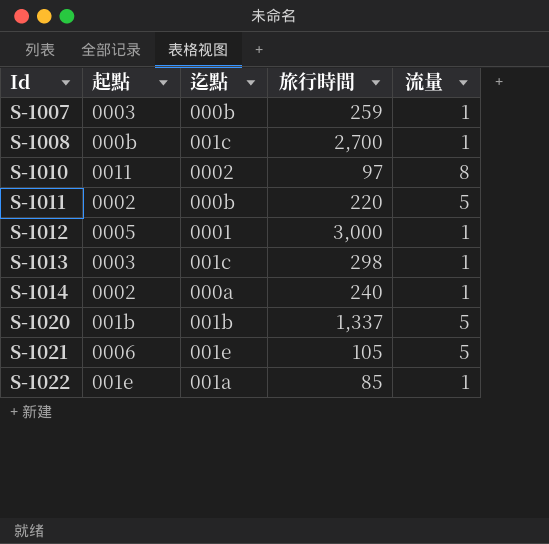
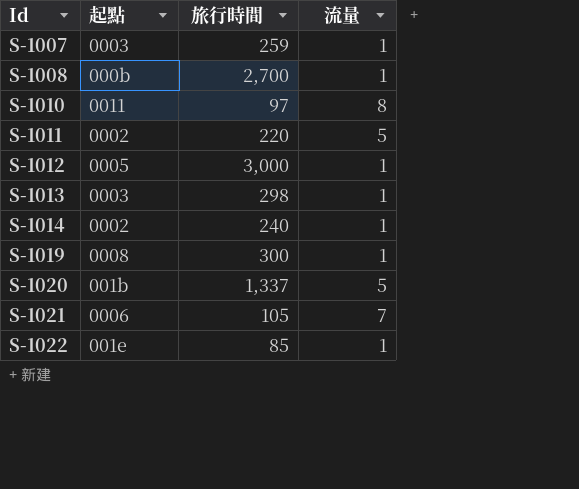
column 迄點 | position: 3 -> none
row S-1019: none -> 0008 | 300 | 1
S-1021 | 流量: 5 -> 7

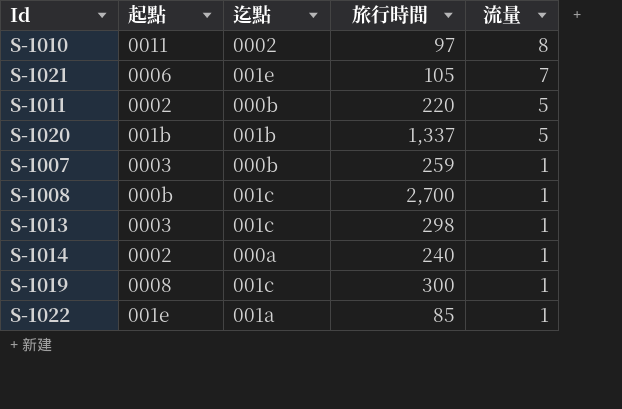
row order: Id ascending -> 流量 descending
column 迄點 | position: none -> 3
row S-1012: 0005 | 3,000 | 1 -> none

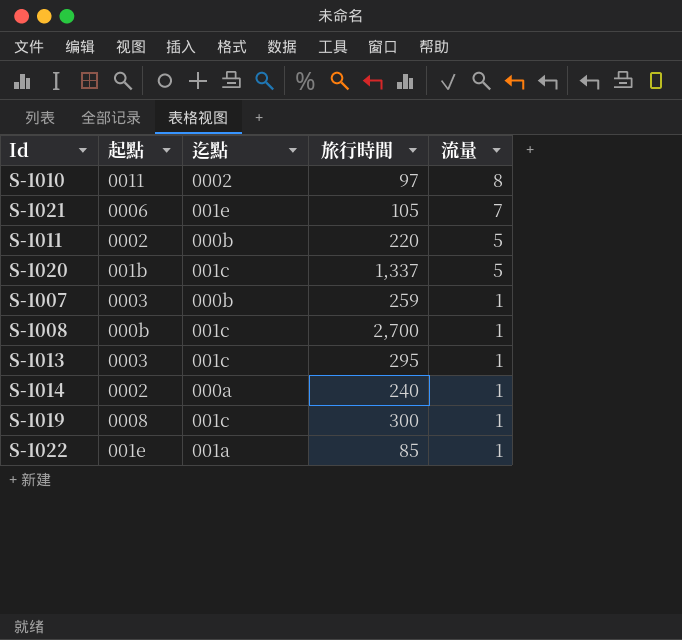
S-1020 | 迄點: 001b -> 001c
S-1013 | 旅行時間: 298 -> 295

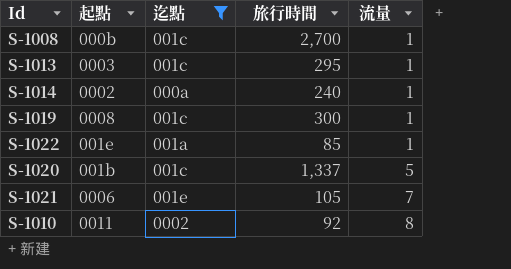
filter: none -> 迄點 != 000b
row order: 流量 descending -> 流量 ascending
S-1010 | 旅行時間: 97 -> 92

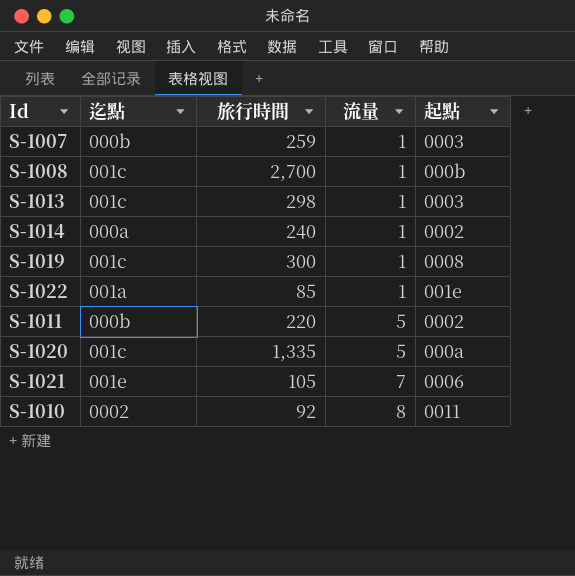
filter: 迄點 != 000b -> none
column 起點 | position: 2 -> 5
S-1013 | 旅行時間: 295 -> 298
S-1020 | 旅行時間: 1,337 -> 1,335
S-1020 | 起點: 001b -> 000a

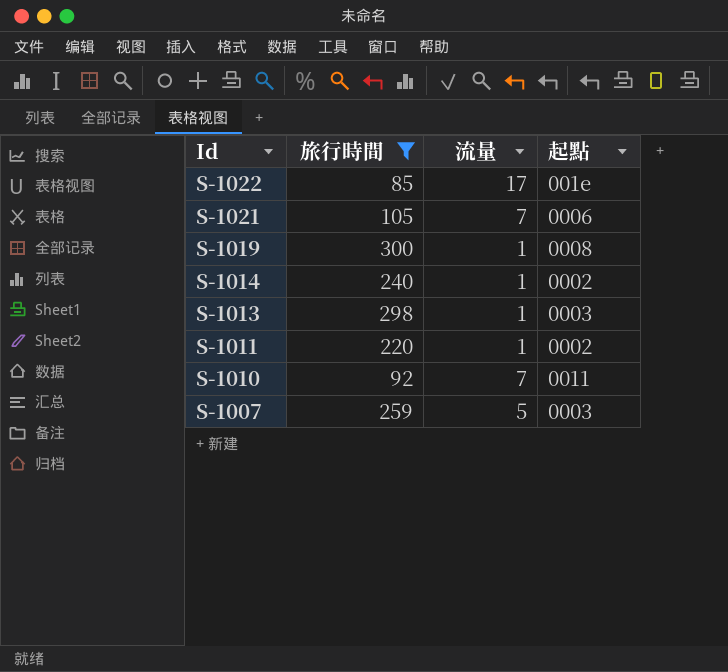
filter: none -> 旅行時間 <= 300
row order: 流量 ascending -> Id descending
column 迄點 | position: 2 -> none
S-1022 | 流量: 1 -> 17
S-1011 | 流量: 5 -> 1
S-1010 | 流量: 8 -> 7
S-1007 | 流量: 1 -> 5

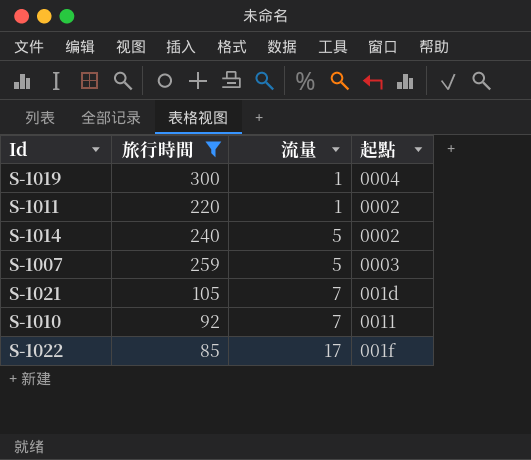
row order: Id descending -> 流量 ascending
row S-1013: 298 | 1 | 0003 -> none
S-1019 | 起點: 0008 -> 0004
S-1014 | 流量: 1 -> 5
S-1021 | 起點: 0006 -> 001d
S-1022 | 起點: 001e -> 001f

